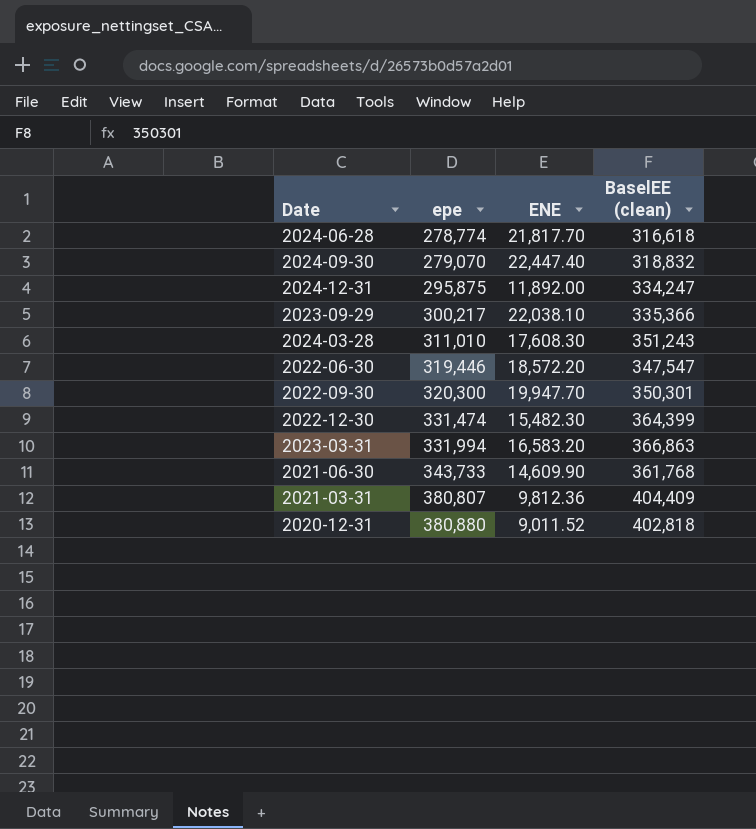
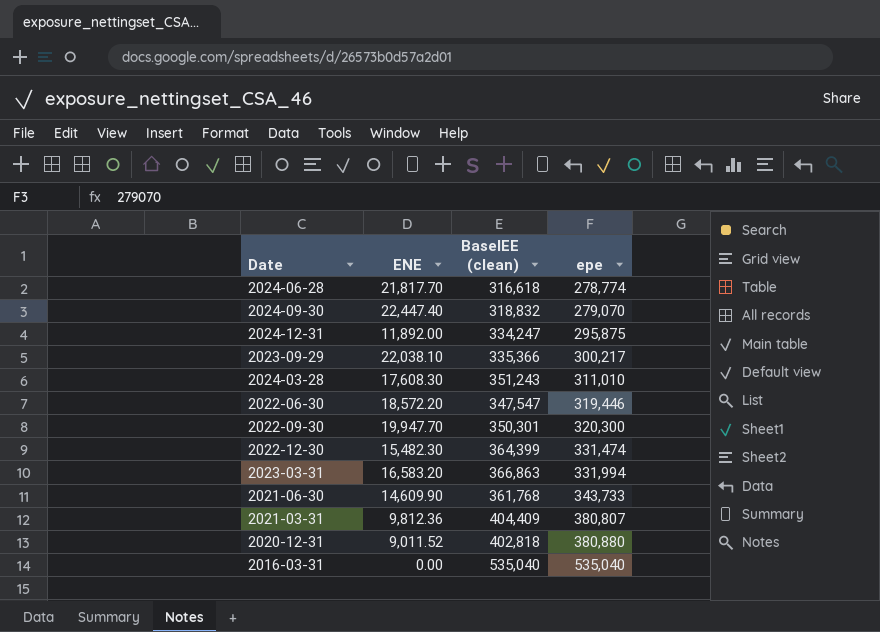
column epe | position: 2 -> 4
row 2016-03-31: none -> 0.00 | 535,040 | 535,040

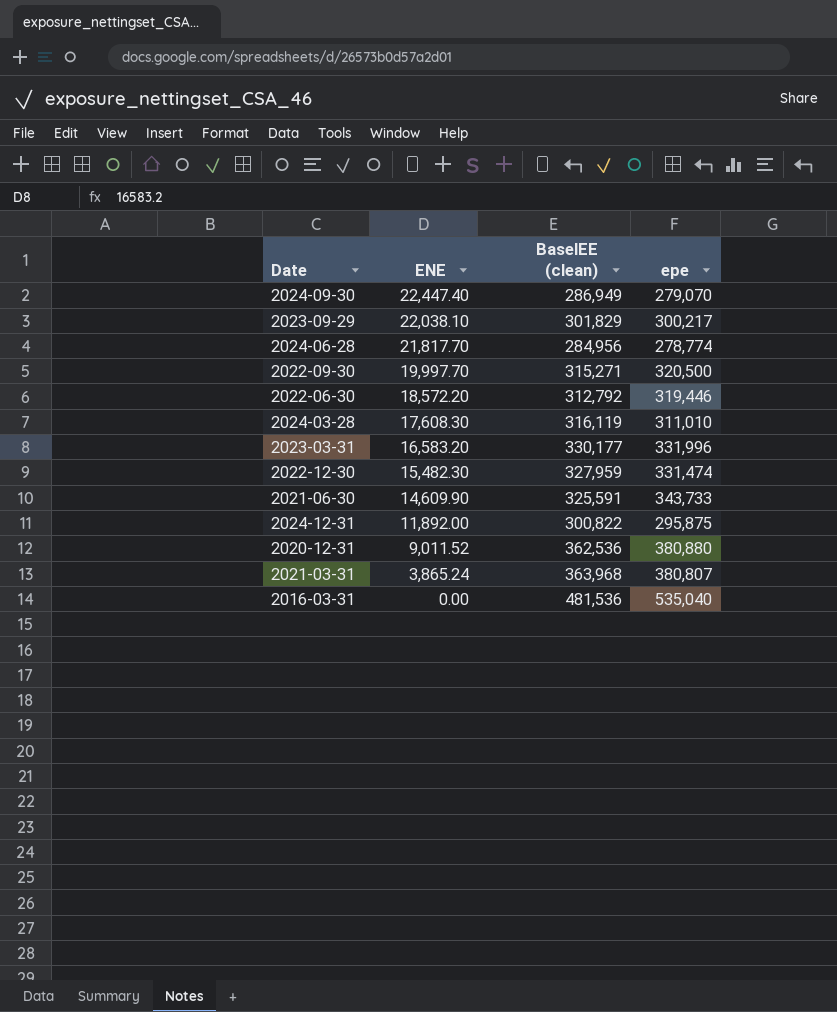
row order: epe ascending -> ENE descending
2024-09-30 | BaselEE (clean): 318,832 -> 286,949
2023-09-29 | BaselEE (clean): 335,366 -> 301,829
2024-06-28 | BaselEE (clean): 316,618 -> 284,956
2022-09-30 | ENE: 19,947.70 -> 19,997.70
2022-09-30 | BaselEE (clean): 350,301 -> 315,271
2022-09-30 | epe: 320,300 -> 320,500
2022-06-30 | BaselEE (clean): 347,547 -> 312,792
2024-03-28 | BaselEE (clean): 351,243 -> 316,119
2023-03-31 | BaselEE (clean): 366,863 -> 330,177
2023-03-31 | epe: 331,994 -> 331,996
2022-12-30 | BaselEE (clean): 364,399 -> 327,959
2021-06-30 | BaselEE (clean): 361,768 -> 325,591
2024-12-31 | BaselEE (clean): 334,247 -> 300,822
2020-12-31 | BaselEE (clean): 402,818 -> 362,536
2021-03-31 | ENE: 9,812.36 -> 3,865.24
2021-03-31 | BaselEE (clean): 404,409 -> 363,968
2016-03-31 | BaselEE (clean): 535,040 -> 481,536

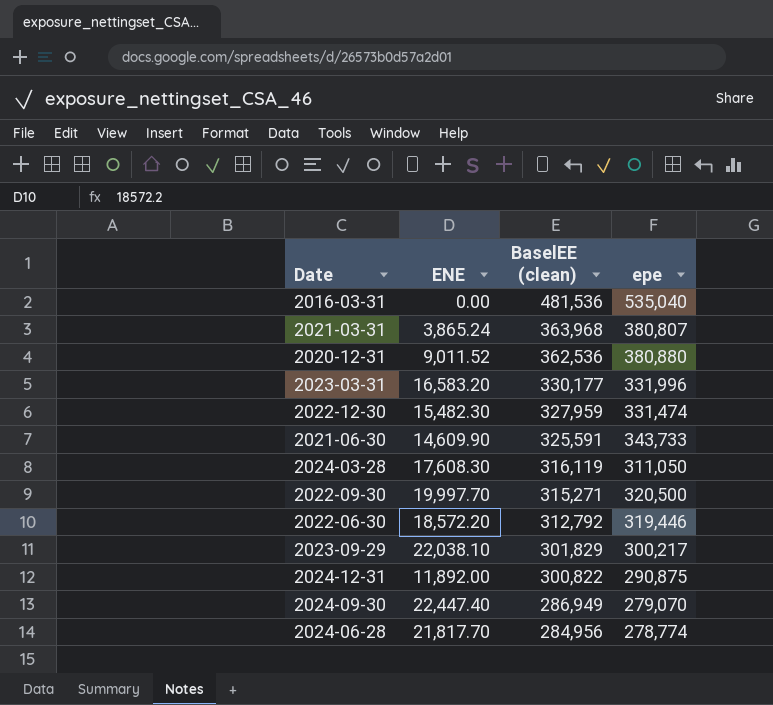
row order: ENE descending -> BaselEE (clean) descending
2024-03-28 | epe: 311,010 -> 311,050
2024-12-31 | epe: 295,875 -> 290,875

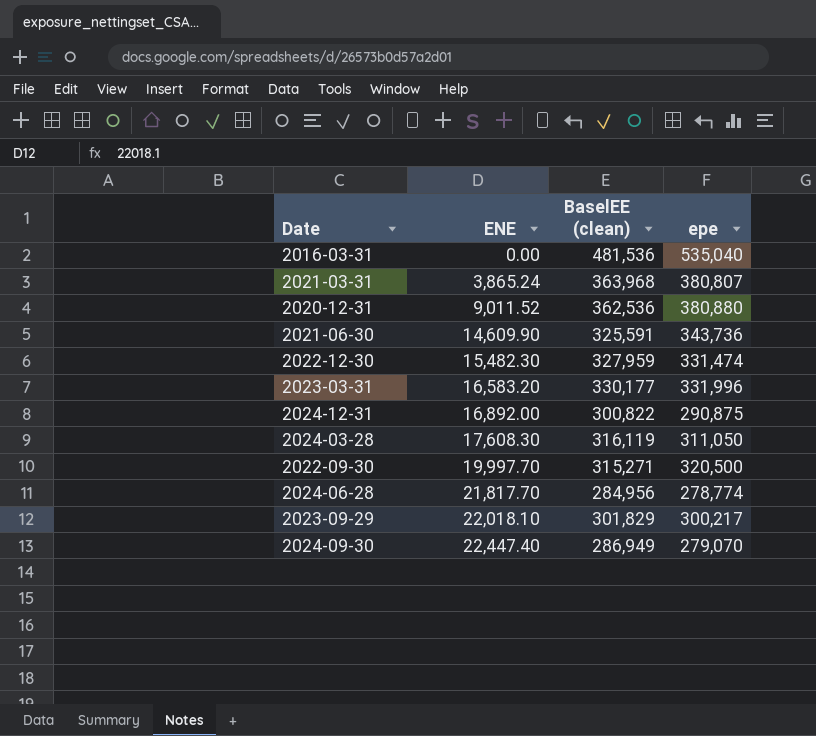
row order: BaselEE (clean) descending -> ENE ascending
row 2022-06-30: 18,572.20 | 312,792 | 319,446 -> none
2021-06-30 | epe: 343,733 -> 343,736
2024-12-31 | ENE: 11,892.00 -> 16,892.00
2023-09-29 | ENE: 22,038.10 -> 22,018.10

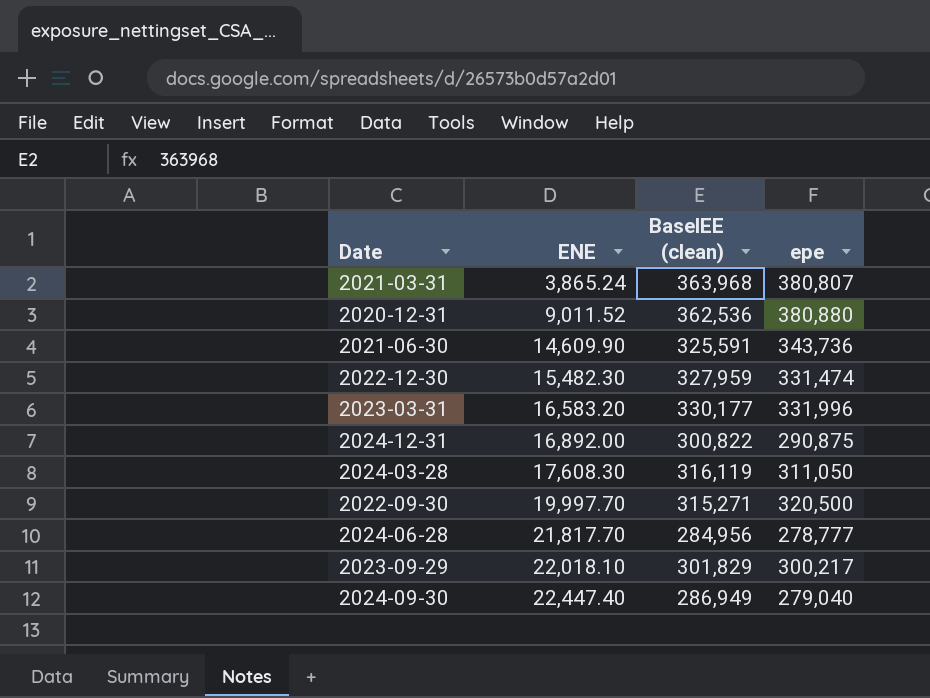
row 2016-03-31: 0.00 | 481,536 | 535,040 -> none
2024-06-28 | epe: 278,774 -> 278,777
2024-09-30 | epe: 279,070 -> 279,040

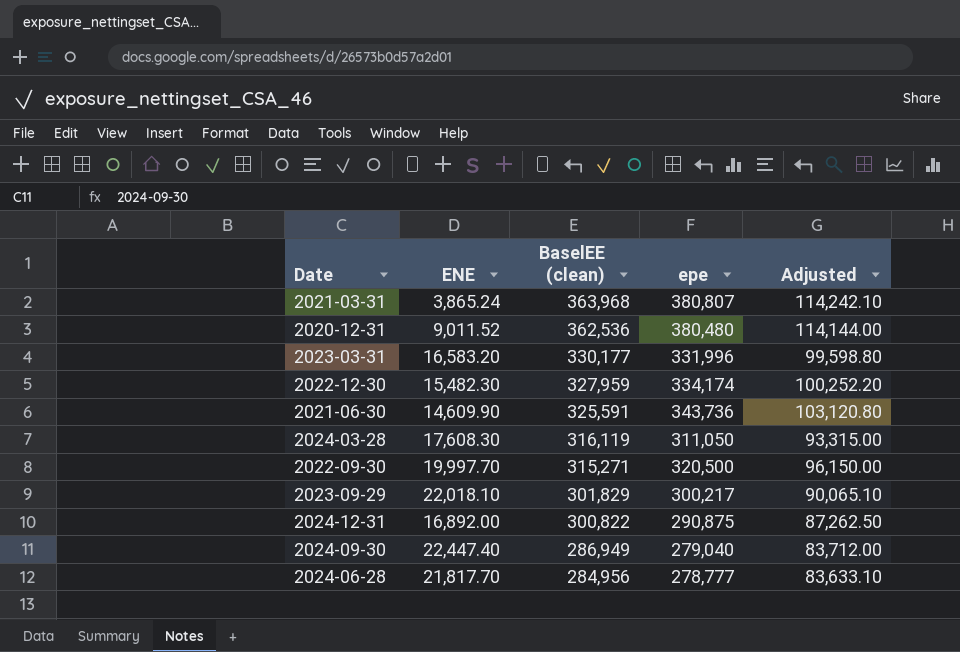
row order: ENE ascending -> BaselEE (clean) descending
column Adjusted | formula: none -> [epe] * 0.3
2020-12-31 | epe: 380,880 -> 380,480
2022-12-30 | epe: 331,474 -> 334,174

